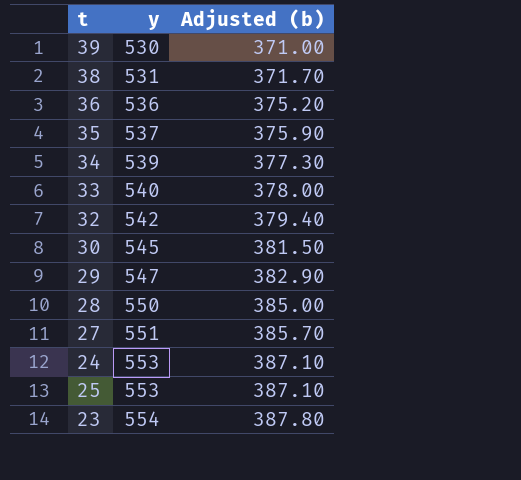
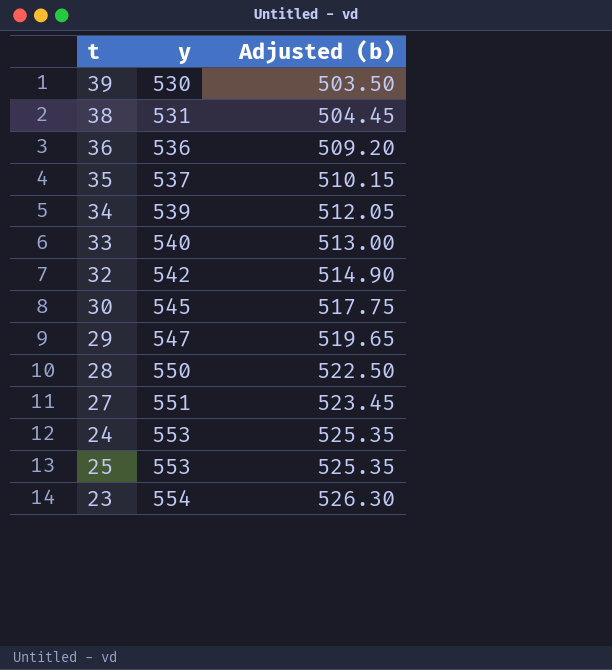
column Adjusted (b) | formula: [y] * 0.7 -> [y] * 0.95

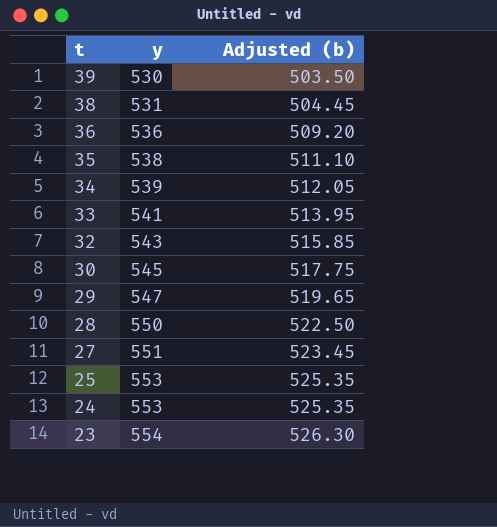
row order: y ascending -> t descending
35 | y: 537 -> 538
35 | Adjusted (b): 510.15 -> 511.10
33 | y: 540 -> 541
33 | Adjusted (b): 513.00 -> 513.95
32 | y: 542 -> 543
32 | Adjusted (b): 514.90 -> 515.85

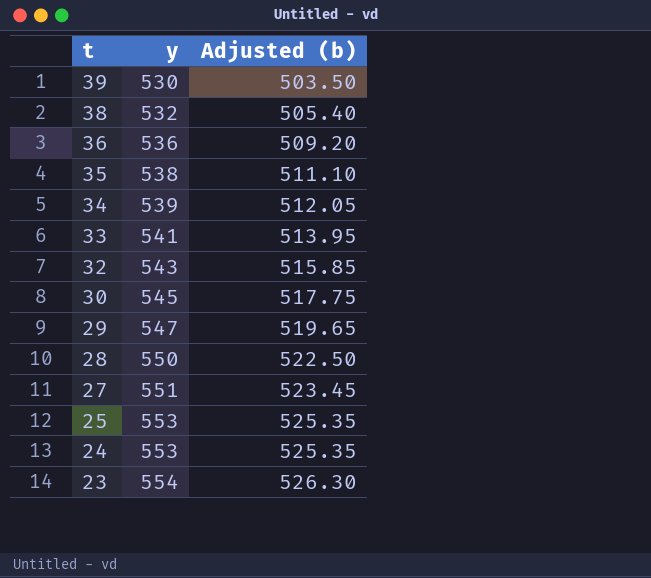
38 | y: 531 -> 532
38 | Adjusted (b): 504.45 -> 505.40

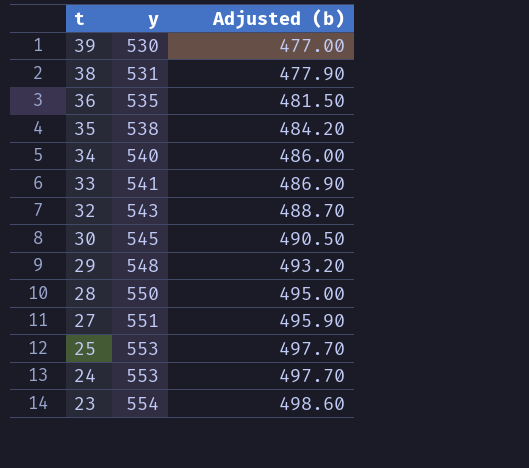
column Adjusted (b) | formula: [y] * 0.95 -> [y] * 0.9
38 | y: 532 -> 531
36 | y: 536 -> 535
34 | y: 539 -> 540
29 | y: 547 -> 548

